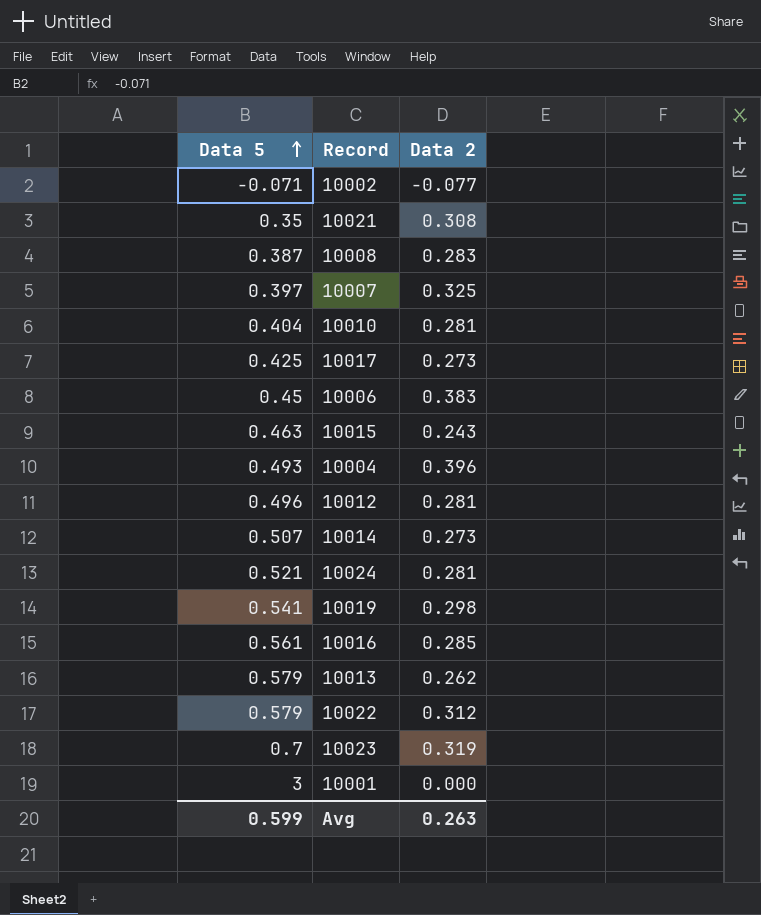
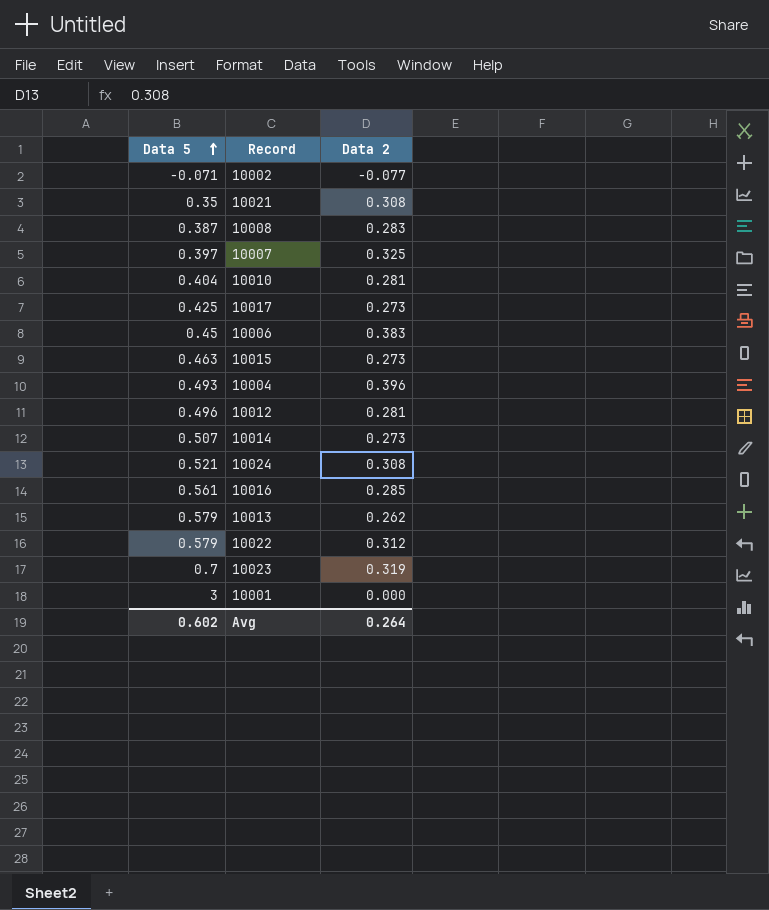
row 10019: 0.541 | 0.298 -> none
10015 | Data 2: 0.243 -> 0.273
10024 | Data 2: 0.281 -> 0.308
Avg | Data 5: 0.599 -> 0.602
Avg | Data 2: 0.263 -> 0.264

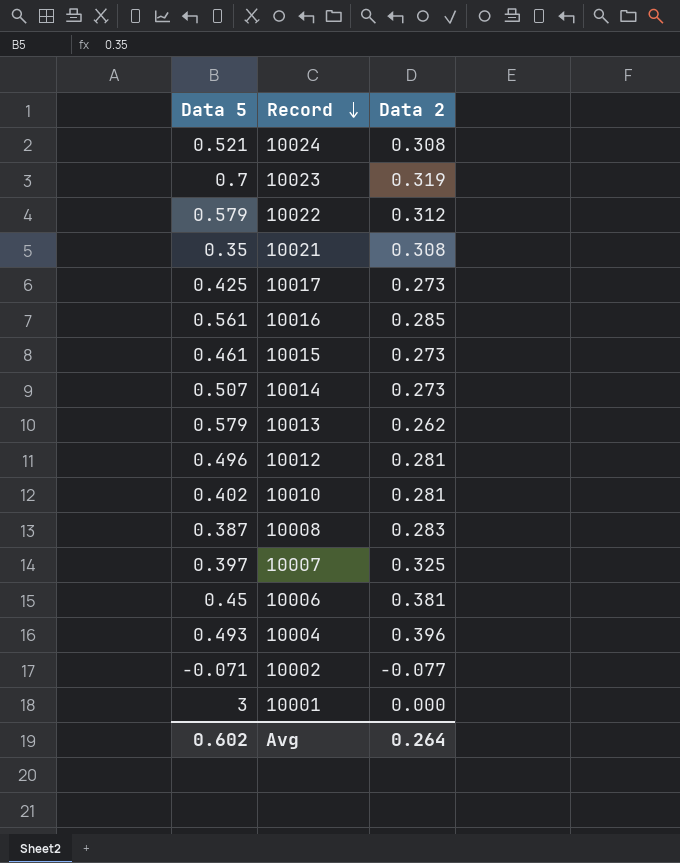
row order: Data 5 ascending -> Record descending
10015 | Data 5: 0.463 -> 0.461
10010 | Data 5: 0.404 -> 0.402
10006 | Data 2: 0.383 -> 0.381

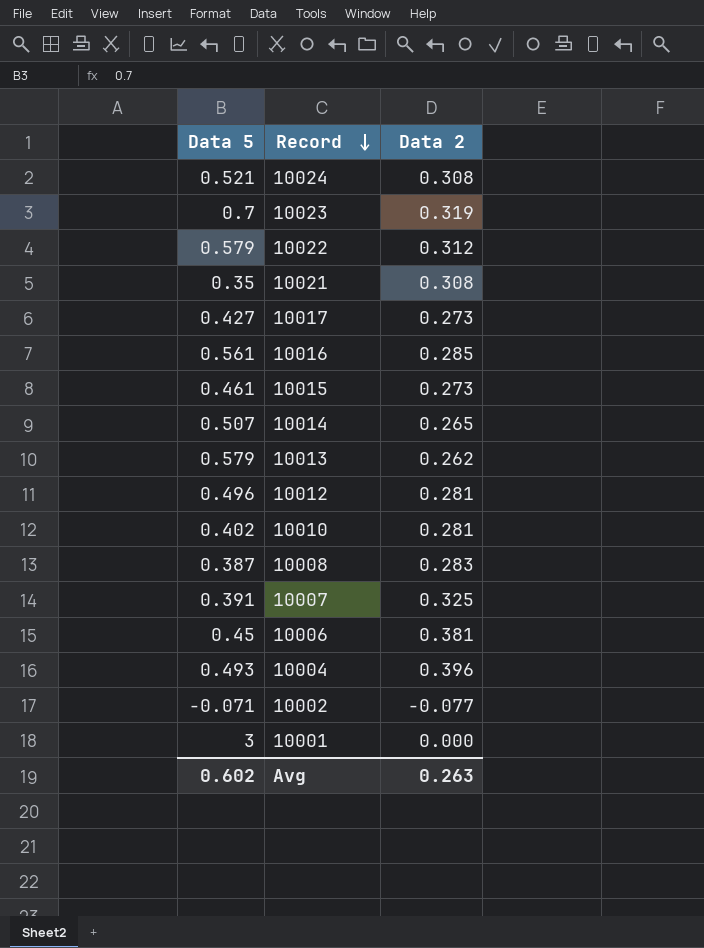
10017 | Data 5: 0.425 -> 0.427
10014 | Data 2: 0.273 -> 0.265
10007 | Data 5: 0.397 -> 0.391
Avg | Data 2: 0.264 -> 0.263

